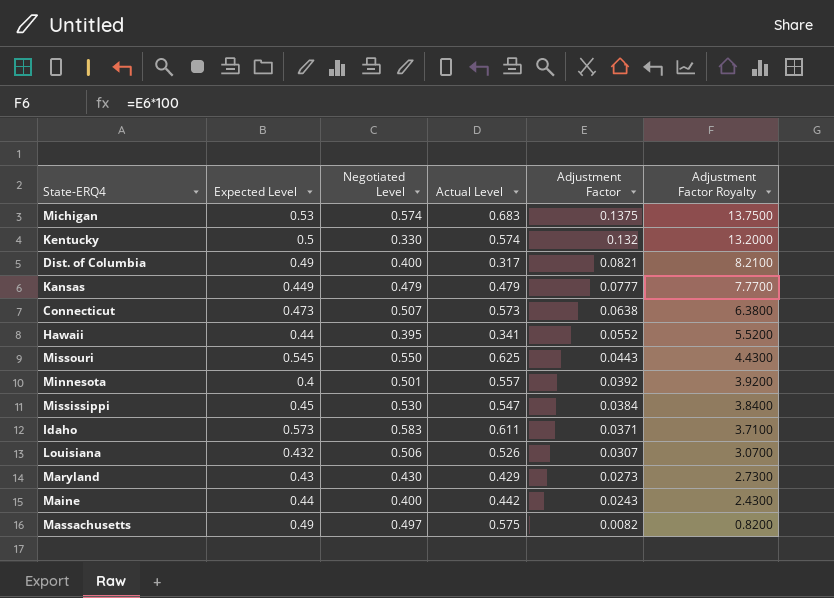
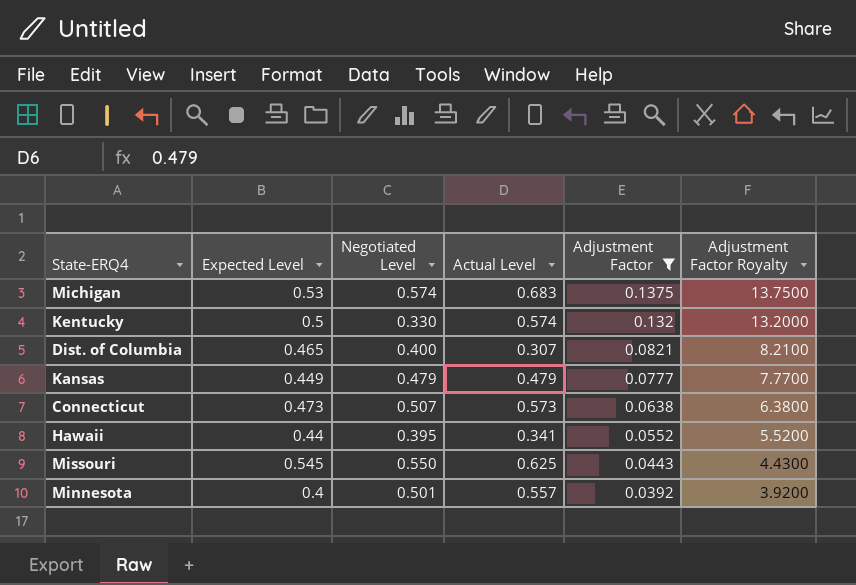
filter: none -> Adjustment Factor >= 0.0392
Dist. of Columbia | Expected Level: 0.49 -> 0.465
Dist. of Columbia | Actual Level: 0.317 -> 0.307

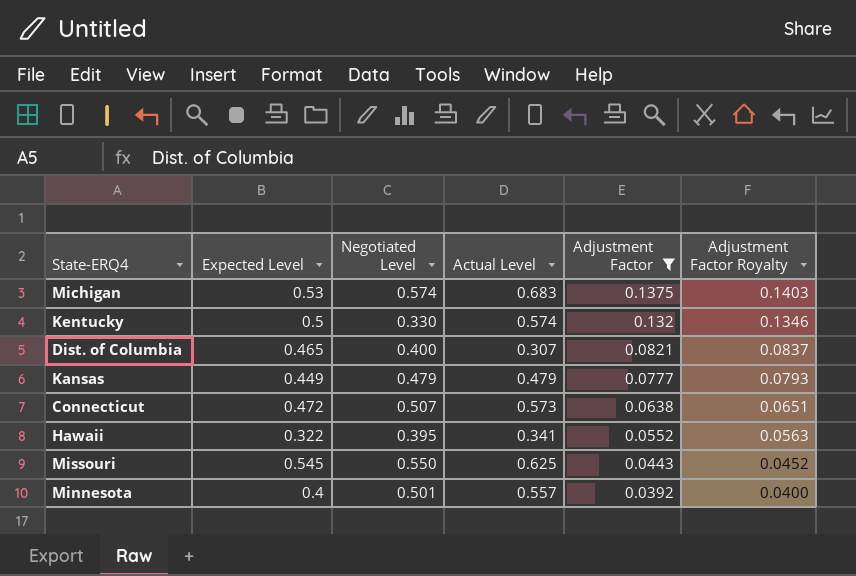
column Adjustment Factor Royalty | formula: [Adjustment Factor] * 100 -> [Adjustment Factor] * 1.02
Connecticut | Expected Level: 0.473 -> 0.472
Hawaii | Expected Level: 0.44 -> 0.322

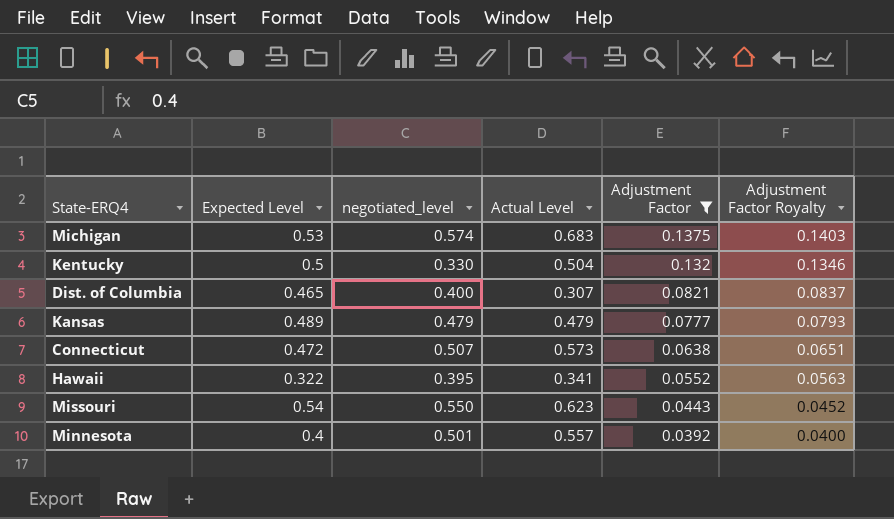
column name: Negotiated Level -> negotiated_level
Kentucky | Actual Level: 0.574 -> 0.504
Kansas | Expected Level: 0.449 -> 0.489
Missouri | Expected Level: 0.545 -> 0.54
Missouri | Actual Level: 0.625 -> 0.623

